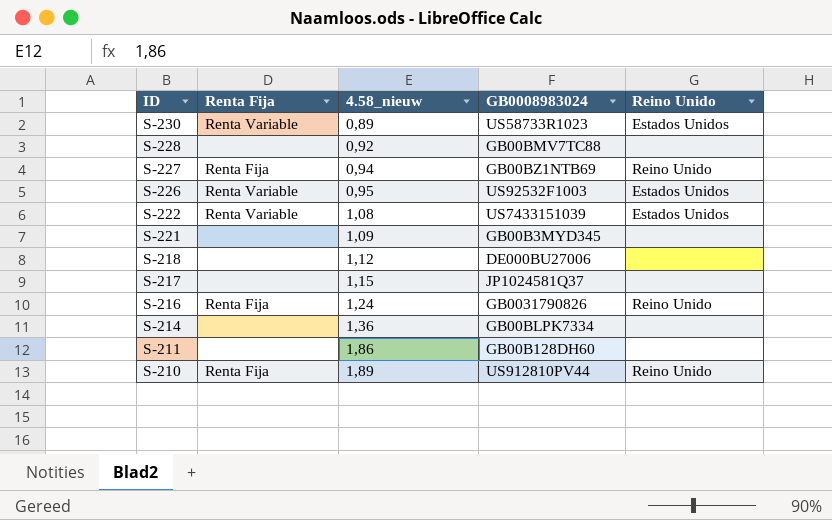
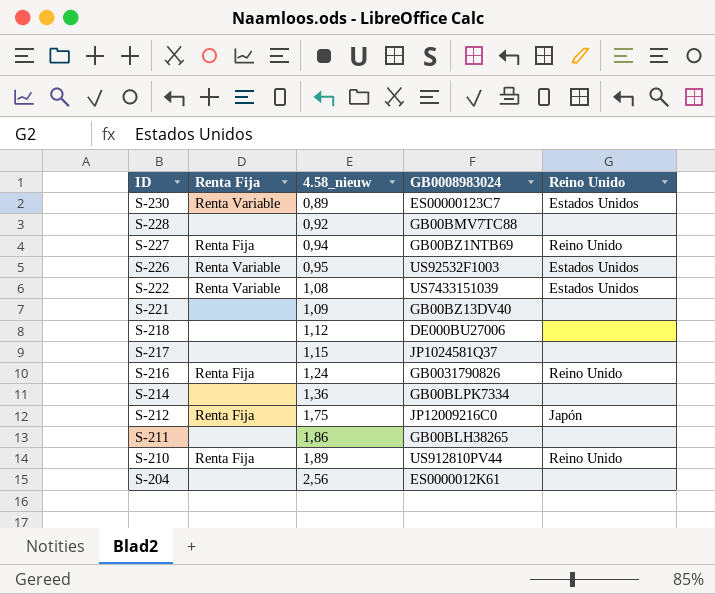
S-230 | GB0008983024: US58733R1023 -> ES00000123C7
S-221 | GB0008983024: GB00B3MYD345 -> GB00BZ13DV40
row S-212: none -> Renta Fija | 1,75 | JP12009216C0 | Japón
S-211 | GB0008983024: GB00B128DH60 -> GB00BLH38265
row S-204: none -> none | 2,56 | ES0000012K61 | none

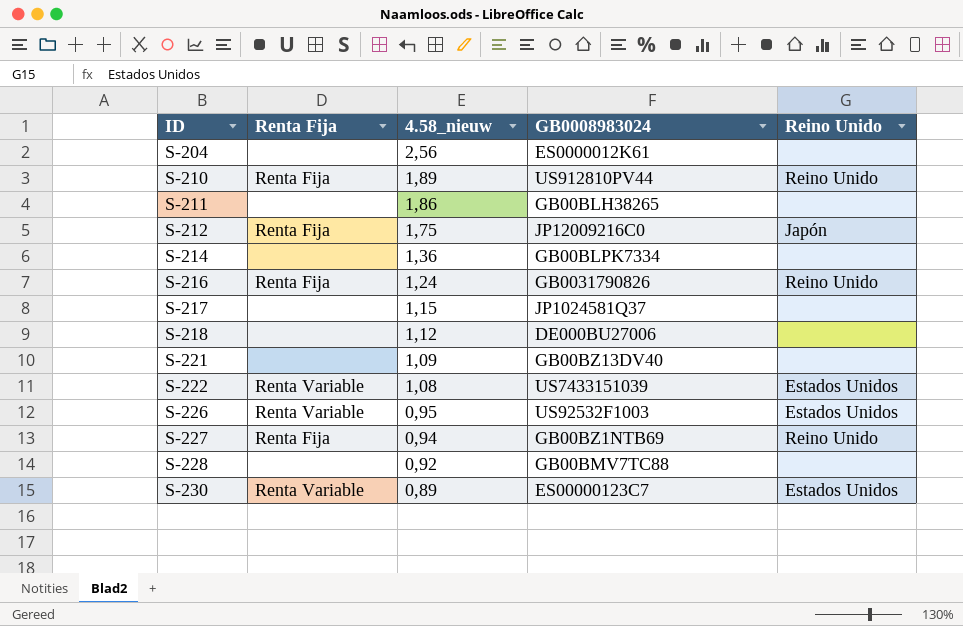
row order: ID descending -> ID ascending

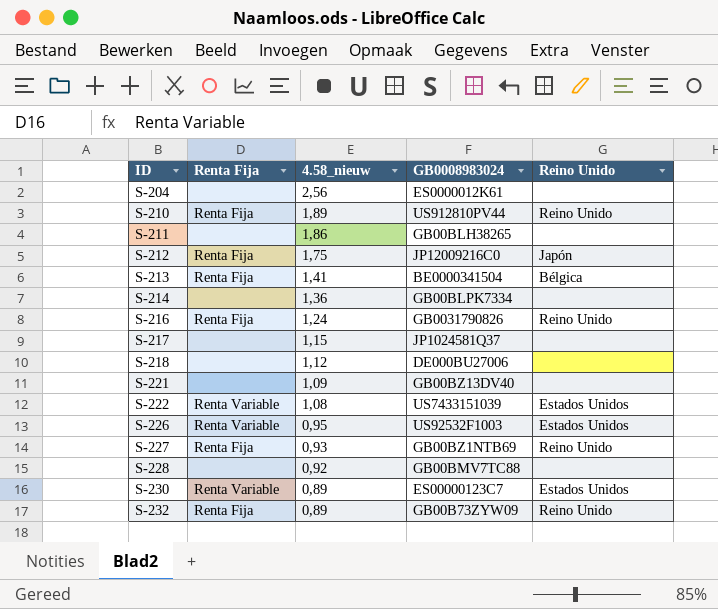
row S-213: none -> Renta Fija | 1,41 | BE0000341504 | Bélgica
S-227 | 4.58_nieuw: 0,94 -> 0,93
row S-232: none -> Renta Fija | 0,89 | GB00B73ZYW09 | Reino Unido

